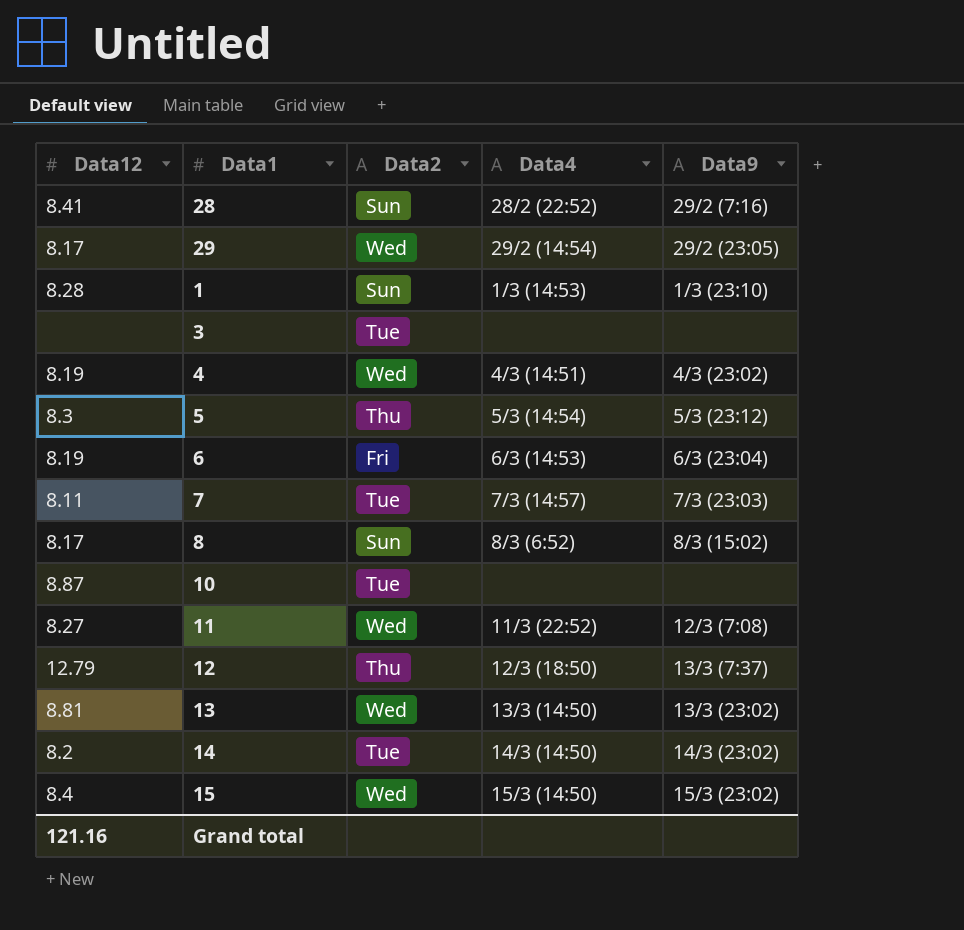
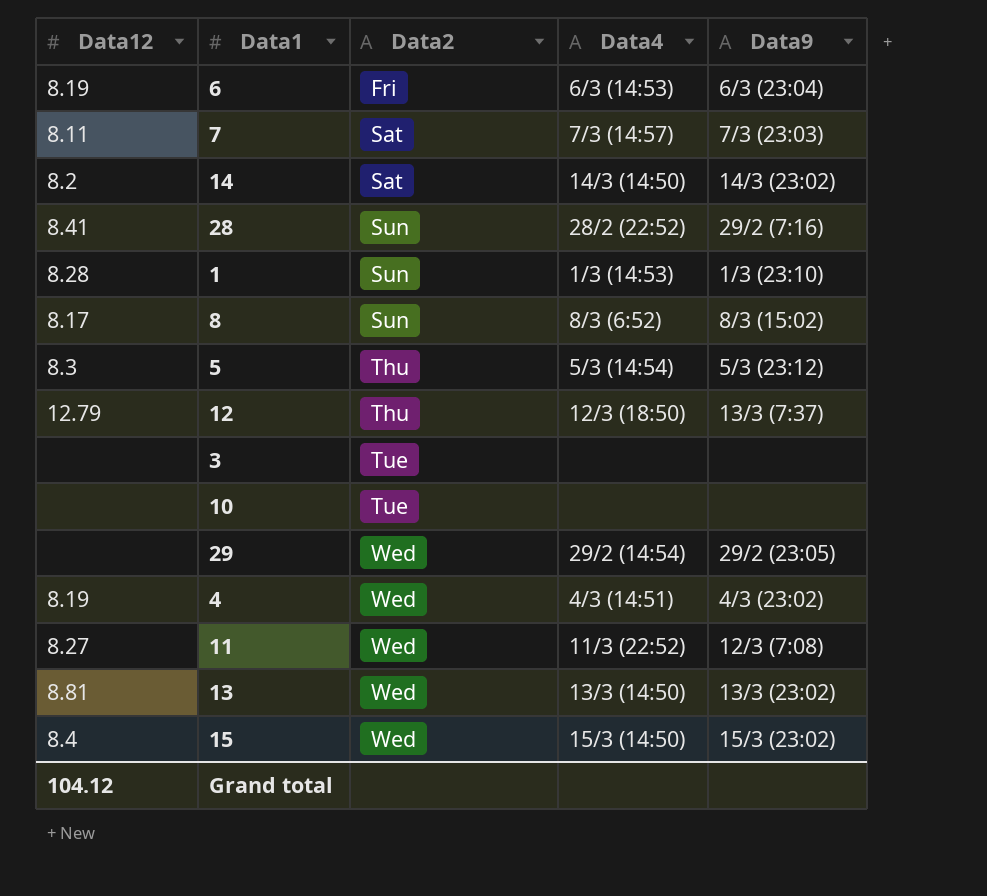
row order: none -> Data2 ascending
7 | Data2: Tue -> Sat
14 | Data2: Tue -> Sat
10 | Data12: 8.87 -> none
29 | Data12: 8.17 -> none
Grand total | Data12: 121.16 -> 104.12

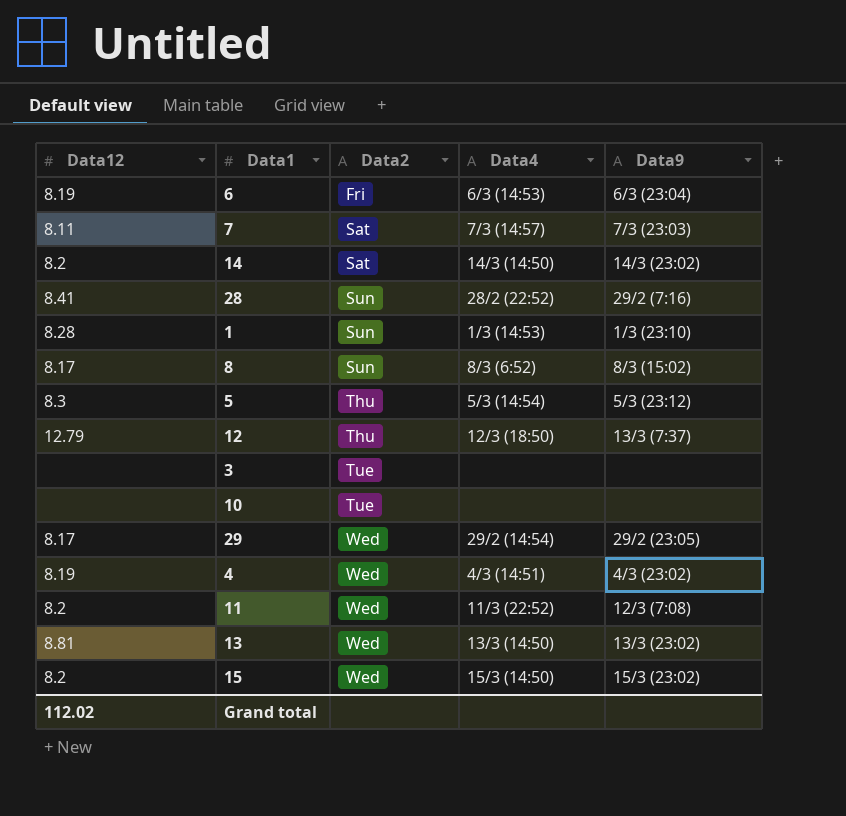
29 | Data12: none -> 8.17
11 | Data12: 8.27 -> 8.2
15 | Data12: 8.4 -> 8.2
Grand total | Data12: 104.12 -> 112.02

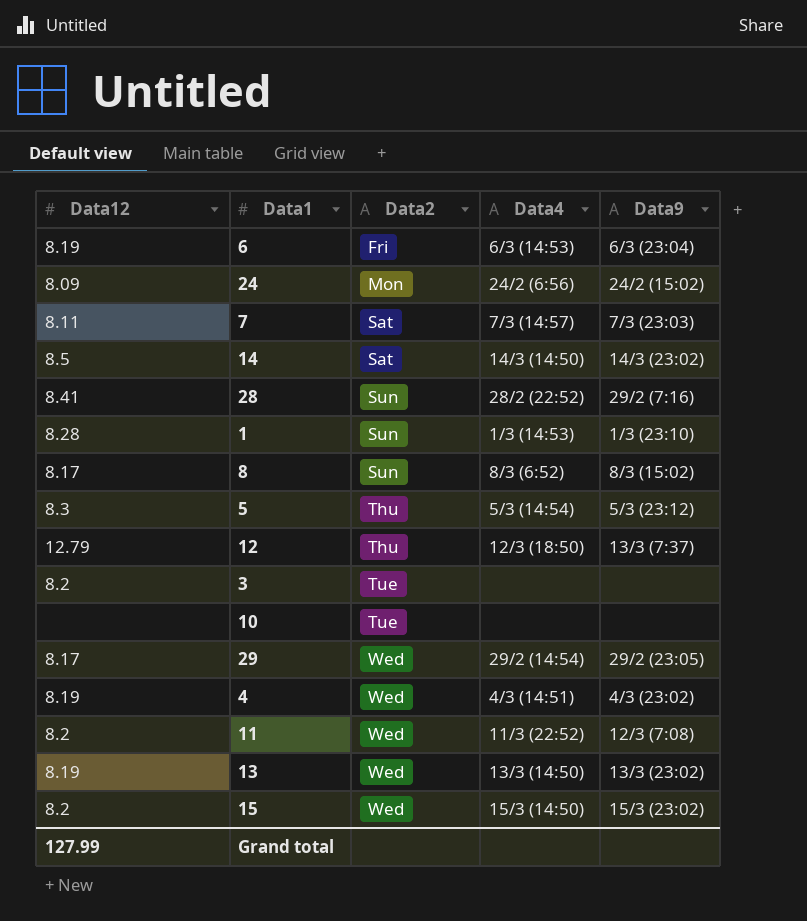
row 24: none -> 8.09 | Mon | 24/2 (6:56) | 24/2 (15:02)
14 | Data12: 8.2 -> 8.5
3 | Data12: none -> 8.2
13 | Data12: 8.81 -> 8.19
Grand total | Data12: 112.02 -> 127.99

